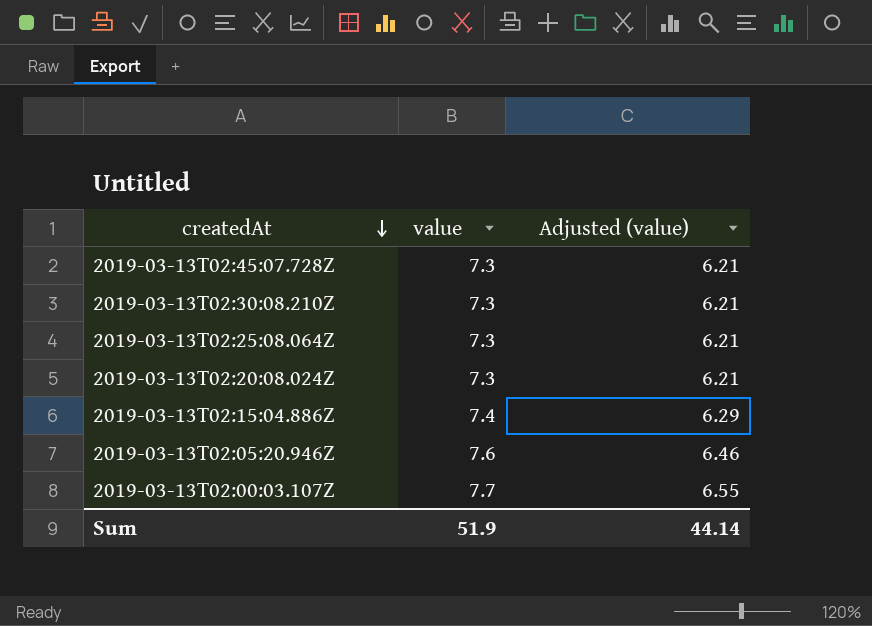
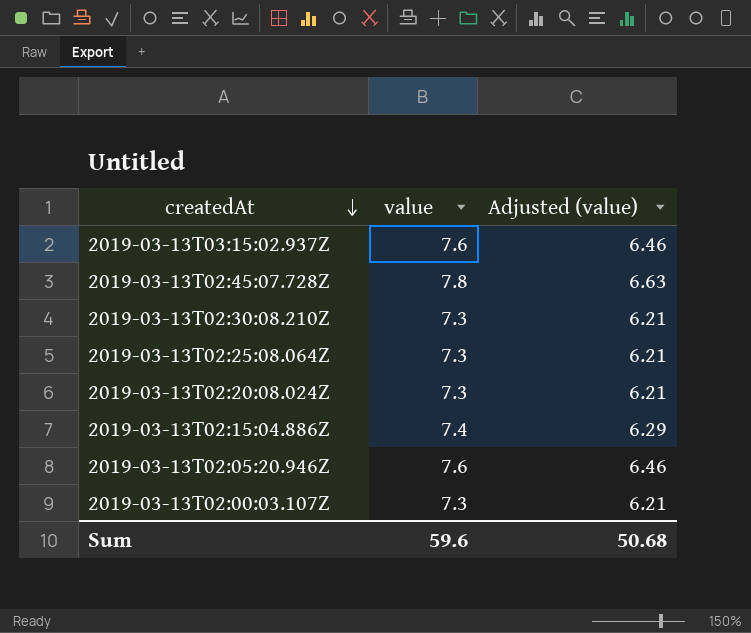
row 2019-03-13T03:15:02.937Z: none -> 7.6 | 6.46
2019-03-13T02:45:07.728Z | value: 7.3 -> 7.8
2019-03-13T02:45:07.728Z | Adjusted (value): 6.21 -> 6.63
2019-03-13T02:00:03.107Z | value: 7.7 -> 7.3
2019-03-13T02:00:03.107Z | Adjusted (value): 6.55 -> 6.21
Sum | value: 51.9 -> 59.6
Sum | Adjusted (value): 44.14 -> 50.68

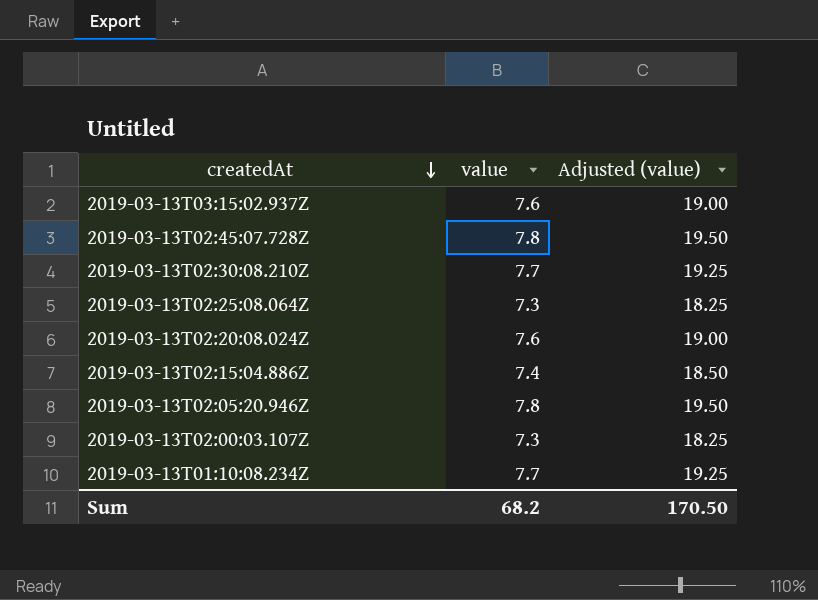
column Adjusted (value) | formula: [value] * 0.85 -> [value] * 2.5
2019-03-13T02:30:08.210Z | value: 7.3 -> 7.7
2019-03-13T02:20:08.024Z | value: 7.3 -> 7.6
2019-03-13T02:05:20.946Z | value: 7.6 -> 7.8
row 2019-03-13T01:10:08.234Z: none -> 7.7 | 19.25
Sum | value: 59.6 -> 68.2
Sum | Adjusted (value): 50.68 -> 170.50

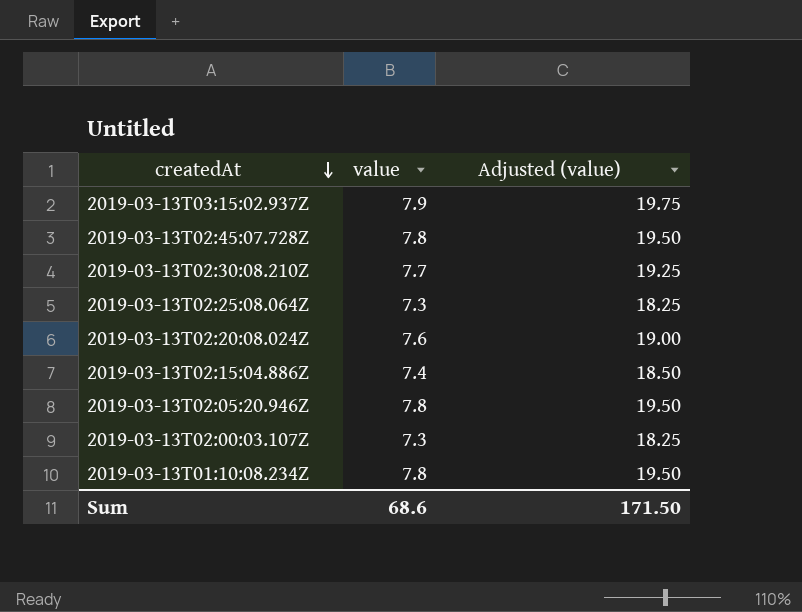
2019-03-13T03:15:02.937Z | value: 7.6 -> 7.9
2019-03-13T03:15:02.937Z | Adjusted (value): 19.00 -> 19.75
2019-03-13T01:10:08.234Z | value: 7.7 -> 7.8
2019-03-13T01:10:08.234Z | Adjusted (value): 19.25 -> 19.50
Sum | value: 68.2 -> 68.6
Sum | Adjusted (value): 170.50 -> 171.50

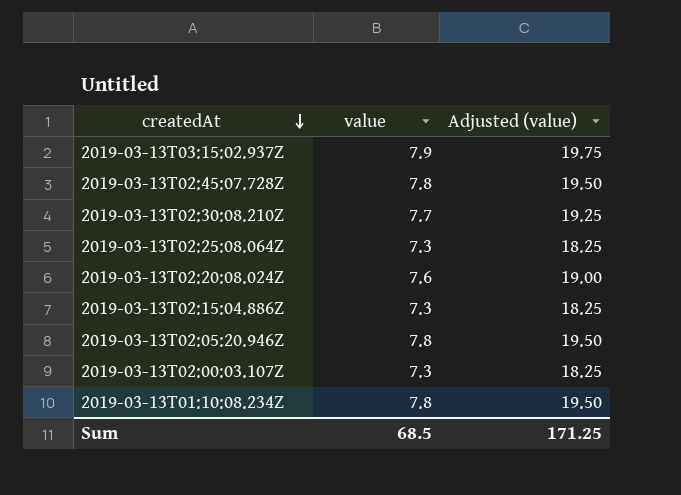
2019-03-13T02:15:04.886Z | value: 7.4 -> 7.3
2019-03-13T02:15:04.886Z | Adjusted (value): 18.50 -> 18.25
Sum | value: 68.6 -> 68.5
Sum | Adjusted (value): 171.50 -> 171.25

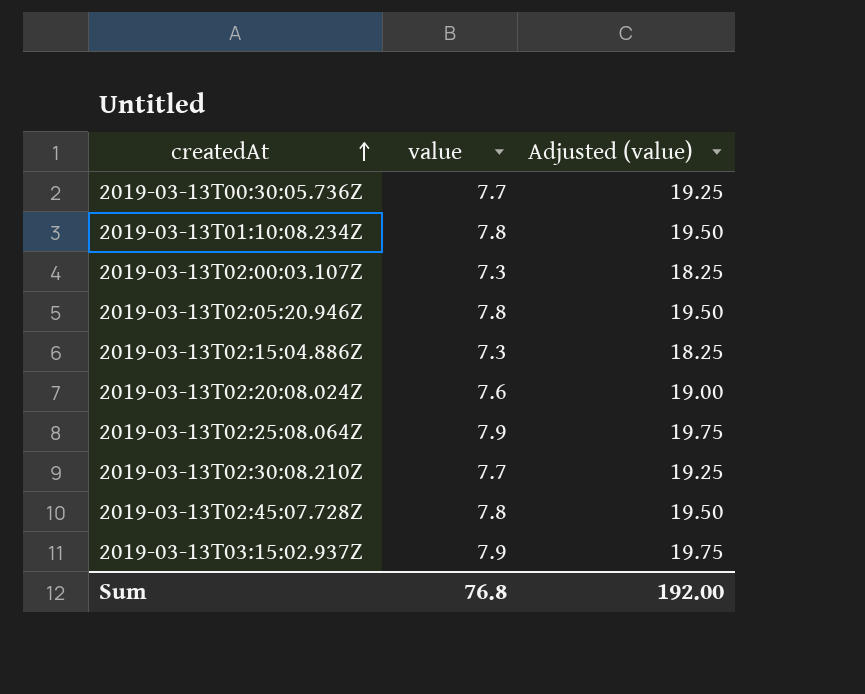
row order: createdAt descending -> createdAt ascending
row 2019-03-13T00:30:05.736Z: none -> 7.7 | 19.25
2019-03-13T02:25:08.064Z | value: 7.3 -> 7.9
2019-03-13T02:25:08.064Z | Adjusted (value): 18.25 -> 19.75
Sum | value: 68.5 -> 76.8
Sum | Adjusted (value): 171.25 -> 192.00

